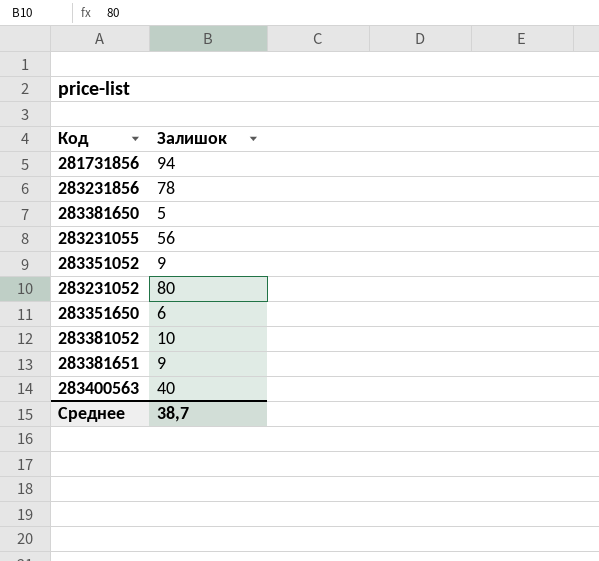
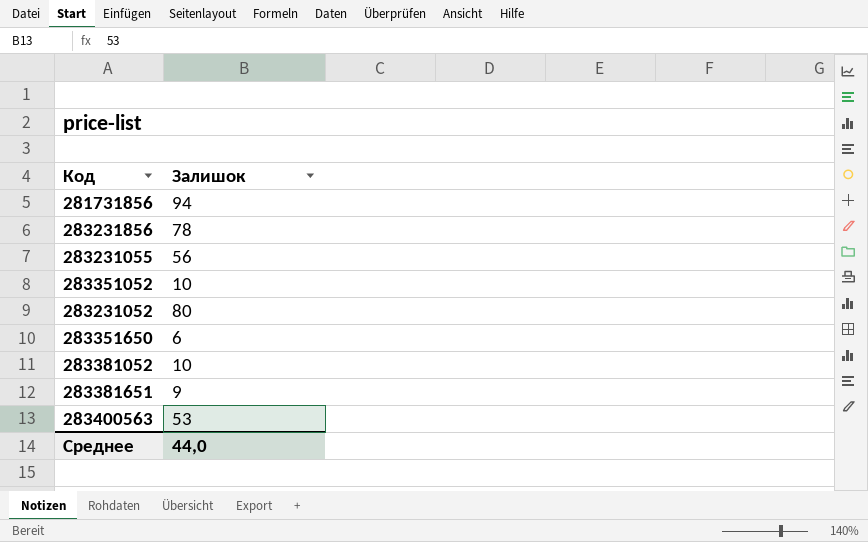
row 283381650: 5 -> none
283351052 | Залишок: 9 -> 10
283400563 | Залишок: 40 -> 53
Среднее | Залишок: 38,7 -> 44,0

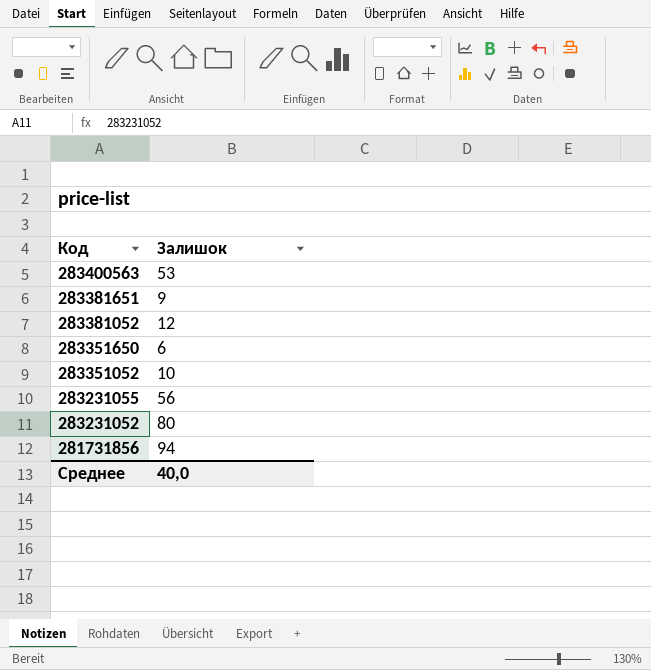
row order: none -> Код descending
row 283231856: 78 -> none
283381052 | Залишок: 10 -> 12
Среднее | Залишок: 44,0 -> 40,0

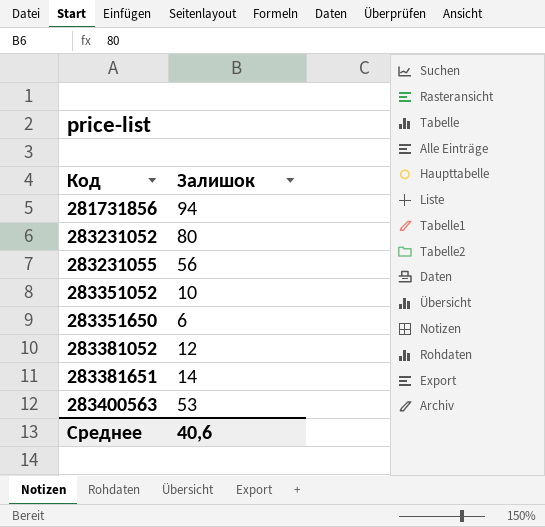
row order: Код descending -> Код ascending
283381651 | Залишок: 9 -> 14
Среднее | Залишок: 40,0 -> 40,6

